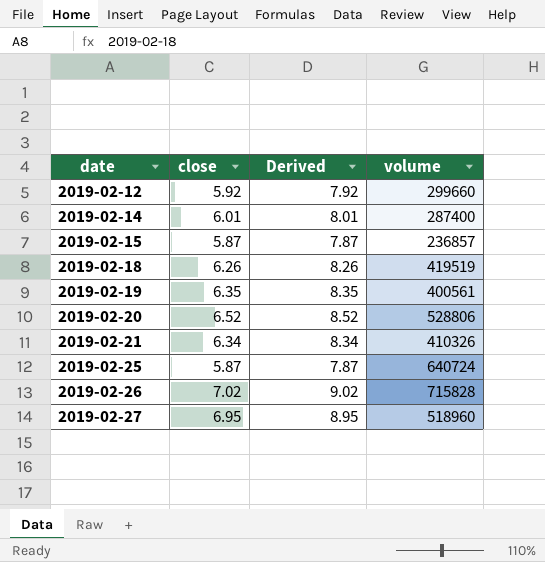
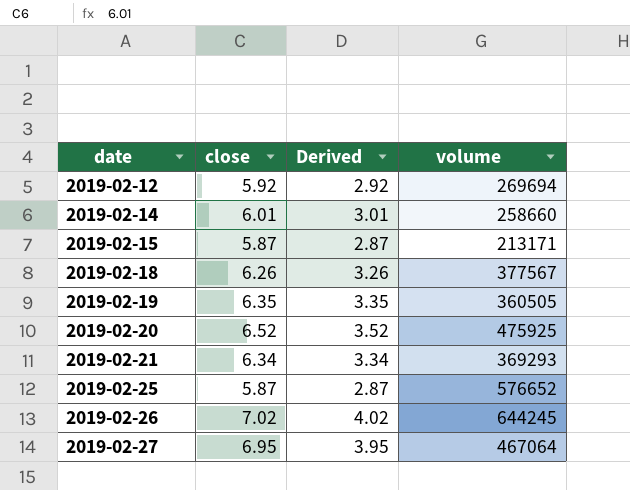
column Derived | formula: [close] + 2 -> [close] - 3
2019-02-12 | volume: 299660 -> 269694
2019-02-14 | volume: 287400 -> 258660
2019-02-15 | volume: 236857 -> 213171
2019-02-18 | volume: 419519 -> 377567
2019-02-19 | volume: 400561 -> 360505
2019-02-20 | volume: 528806 -> 475925
2019-02-21 | volume: 410326 -> 369293
2019-02-25 | volume: 640724 -> 576652
2019-02-26 | volume: 715828 -> 644245
2019-02-27 | volume: 518960 -> 467064

